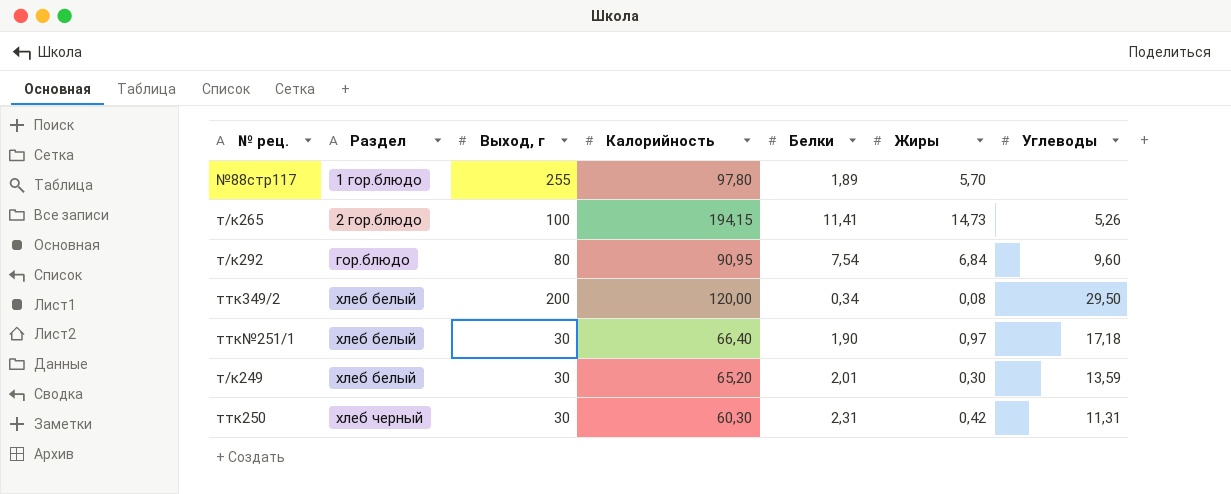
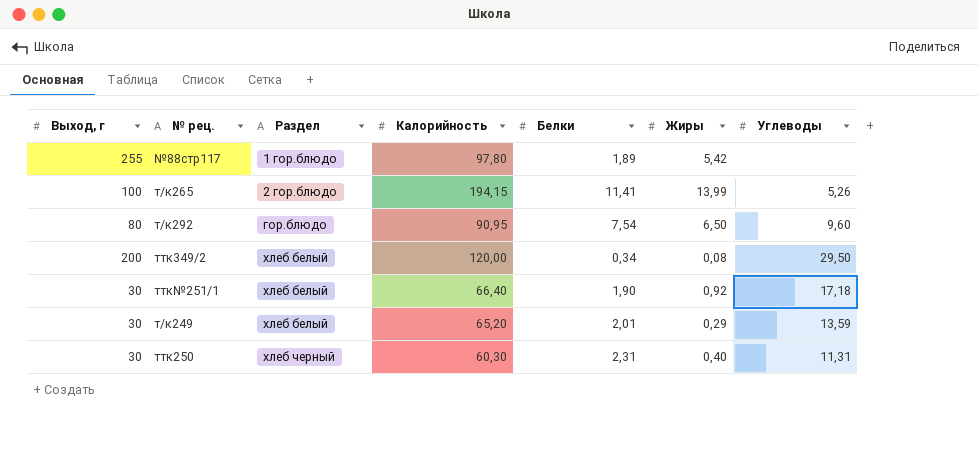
column Выход, г | position: 3 -> 1
№88стр117 | Жиры: 5,70 -> 5,42
т/к265 | Жиры: 14,73 -> 13,99
т/к292 | Жиры: 6,84 -> 6,50
ттк№251/1 | Жиры: 0,97 -> 0,92
т/к249 | Жиры: 0,30 -> 0,29
ттк250 | Жиры: 0,42 -> 0,40

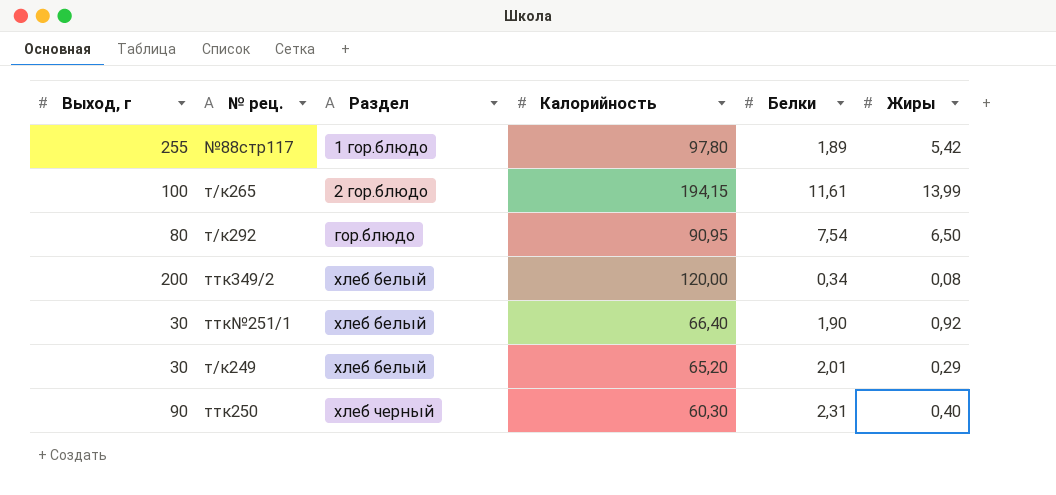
column Углеводы | position: 7 -> none
т/к265 | Белки: 11,41 -> 11,61
ттк250 | Выход, г: 30 -> 90

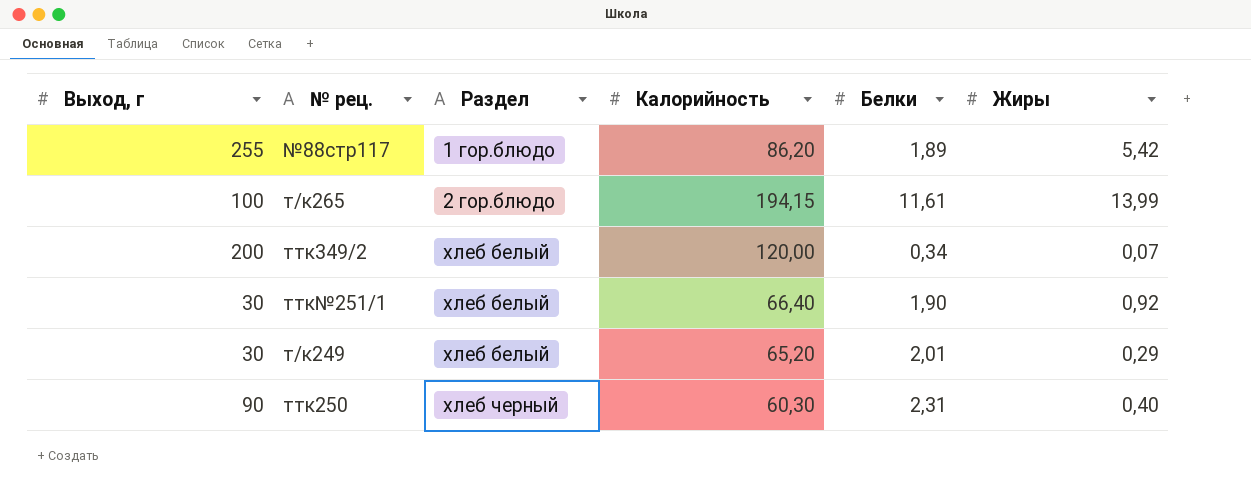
row т/к292: 80 | гор.блюдо | 90,95 | 7,54 | 6,50 -> none
№88стр117 | Калорийность: 97,80 -> 86,20
ттк349/2 | Жиры: 0,08 -> 0,07

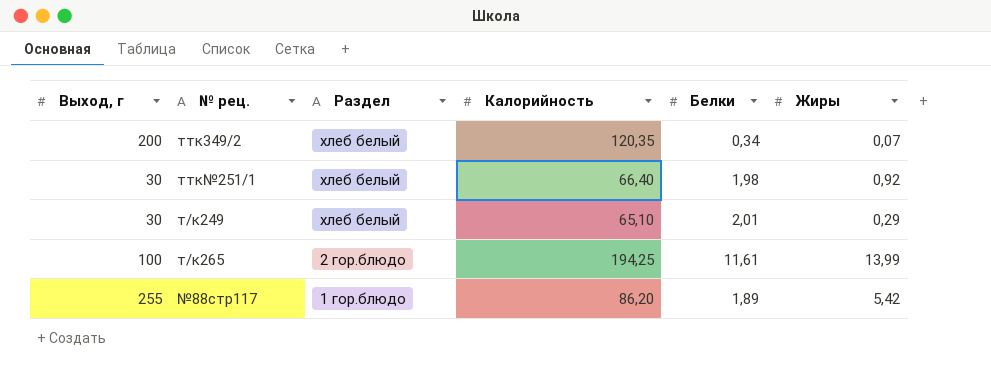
row order: Раздел ascending -> Раздел descending
row ттк250: 90 | хлеб черный | 60,30 | 2,31 | 0,40 -> none
ттк349/2 | Калорийность: 120,00 -> 120,35
ттк№251/1 | Белки: 1,90 -> 1,98
т/к249 | Калорийность: 65,20 -> 65,10
т/к265 | Калорийность: 194,15 -> 194,25

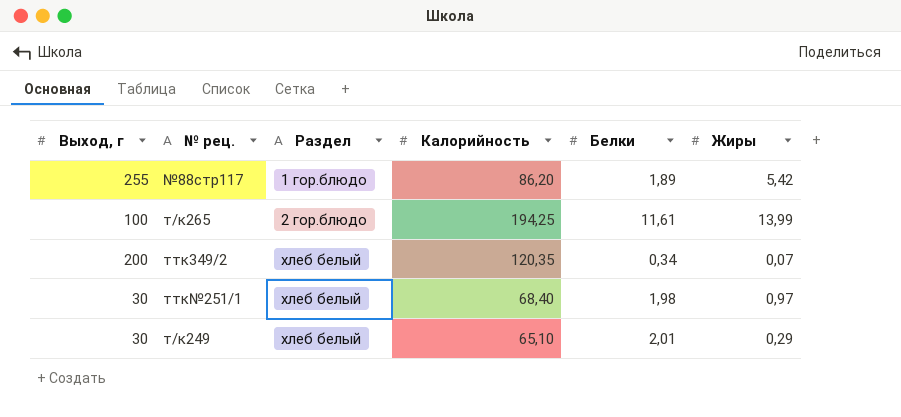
row order: Раздел descending -> Раздел ascending
ттк№251/1 | Калорийность: 66,40 -> 68,40
ттк№251/1 | Жиры: 0,92 -> 0,97

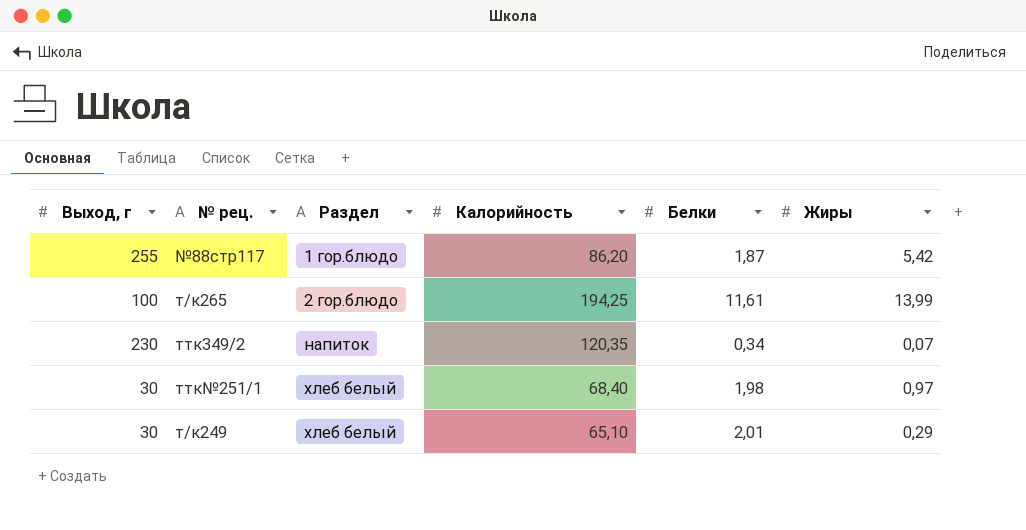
№88стр117 | Белки: 1,89 -> 1,87
ттк349/2 | Выход, г: 200 -> 230
ттк349/2 | Раздел: хлеб белый -> напиток

